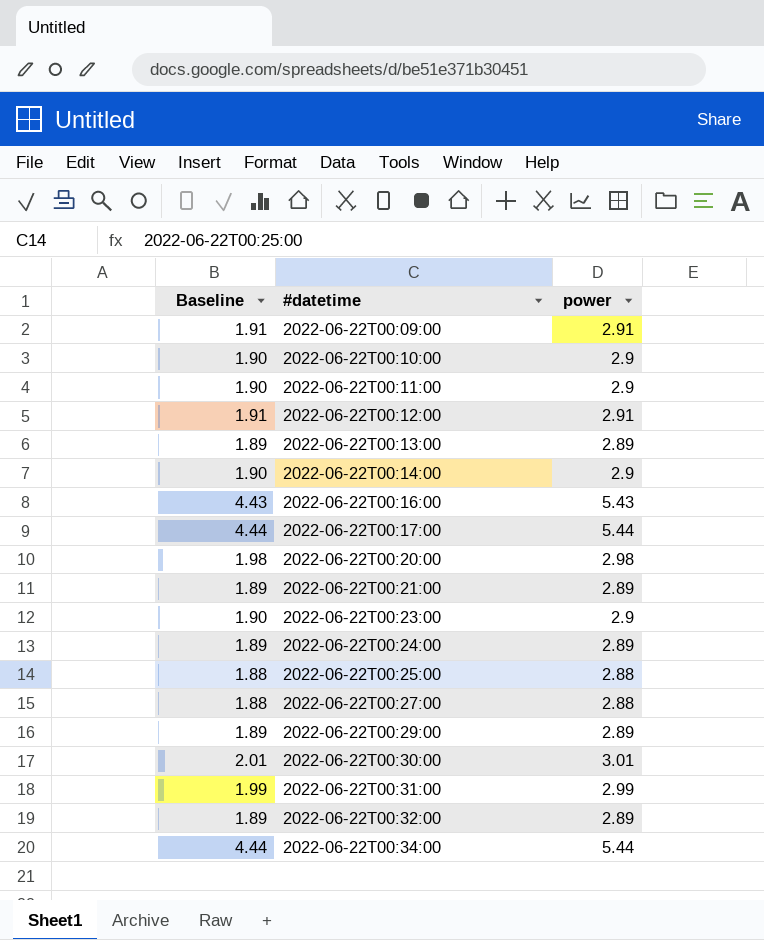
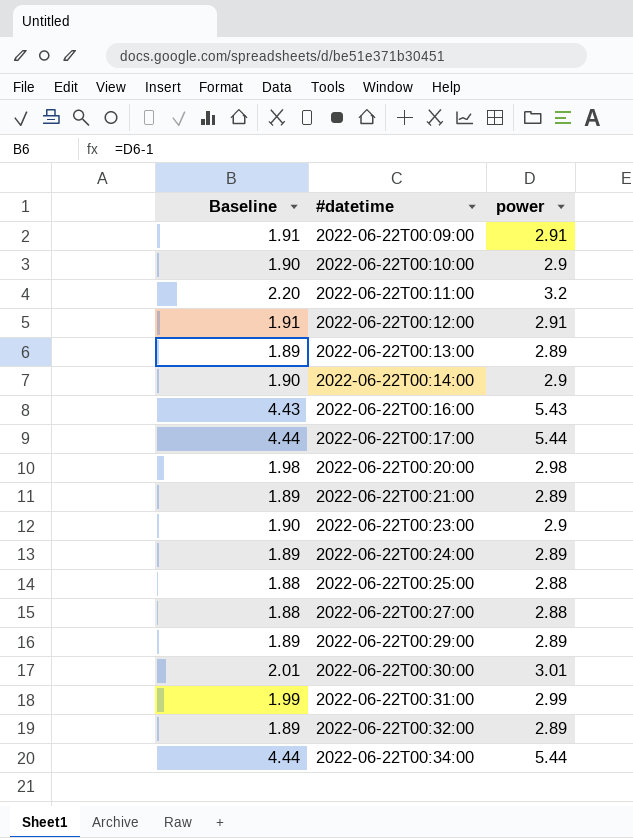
2022-06-22T00:11:00 | Baseline: 1.90 -> 2.20
2022-06-22T00:11:00 | power: 2.9 -> 3.2

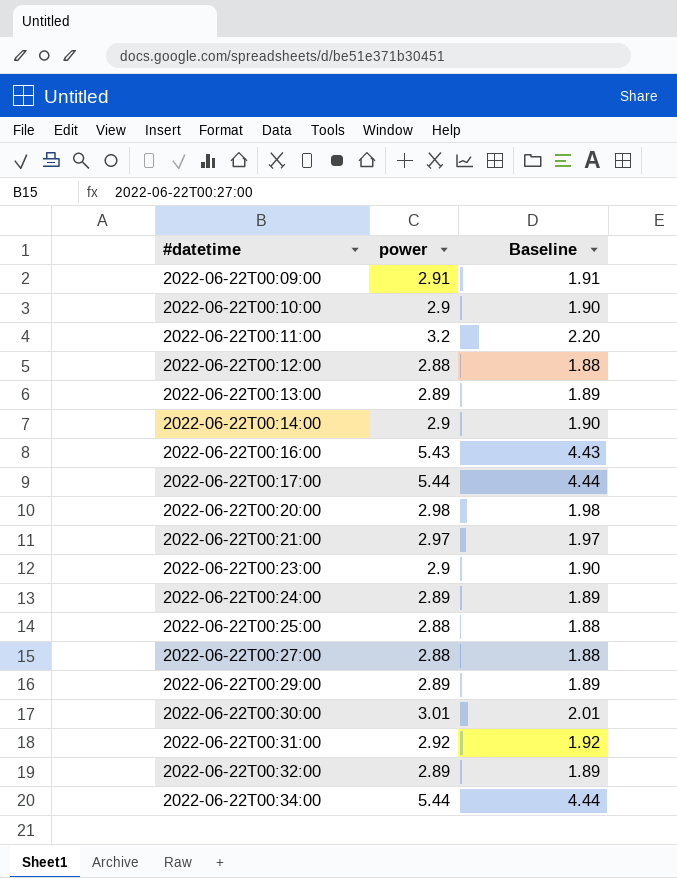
column Baseline | position: 1 -> 3
2022-06-22T00:12:00 | power: 2.91 -> 2.88
2022-06-22T00:12:00 | Baseline: 1.91 -> 1.88
2022-06-22T00:21:00 | power: 2.89 -> 2.97
2022-06-22T00:21:00 | Baseline: 1.89 -> 1.97
2022-06-22T00:31:00 | power: 2.99 -> 2.92
2022-06-22T00:31:00 | Baseline: 1.99 -> 1.92

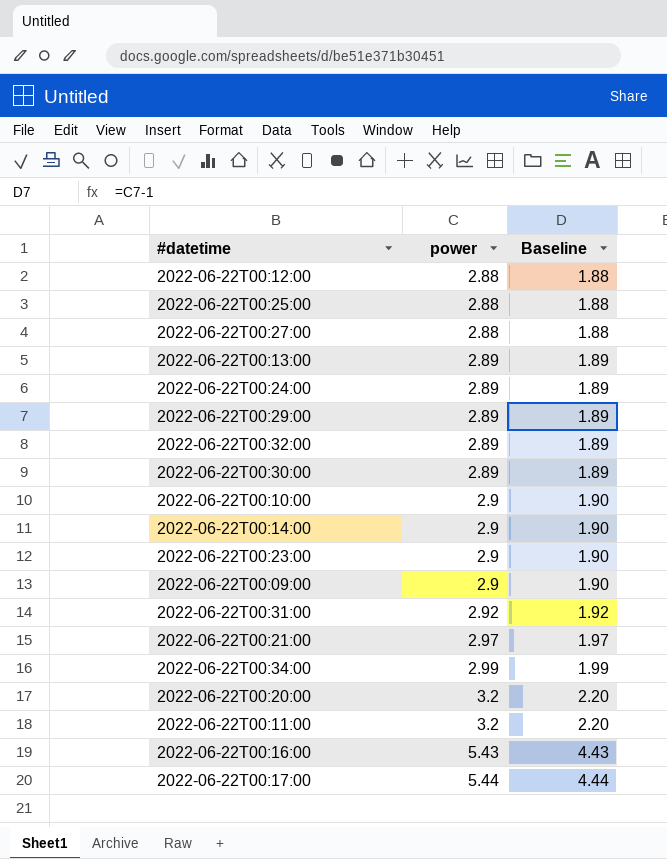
row order: #datetime ascending -> power ascending
2022-06-22T00:30:00 | power: 3.01 -> 2.89
2022-06-22T00:30:00 | Baseline: 2.01 -> 1.89
2022-06-22T00:09:00 | power: 2.91 -> 2.9
2022-06-22T00:09:00 | Baseline: 1.91 -> 1.90
2022-06-22T00:34:00 | power: 5.44 -> 2.99
2022-06-22T00:34:00 | Baseline: 4.44 -> 1.99
2022-06-22T00:20:00 | power: 2.98 -> 3.2
2022-06-22T00:20:00 | Baseline: 1.98 -> 2.20

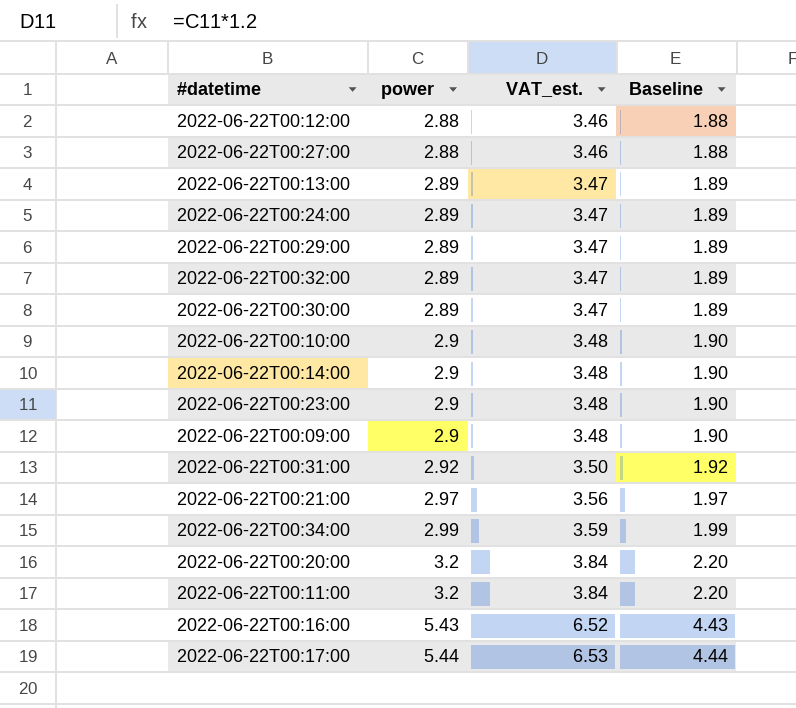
column VAT_est. | formula: none -> [power] * 1.2
row 2022-06-22T00:25:00: 2.88 | 1.88 -> none

